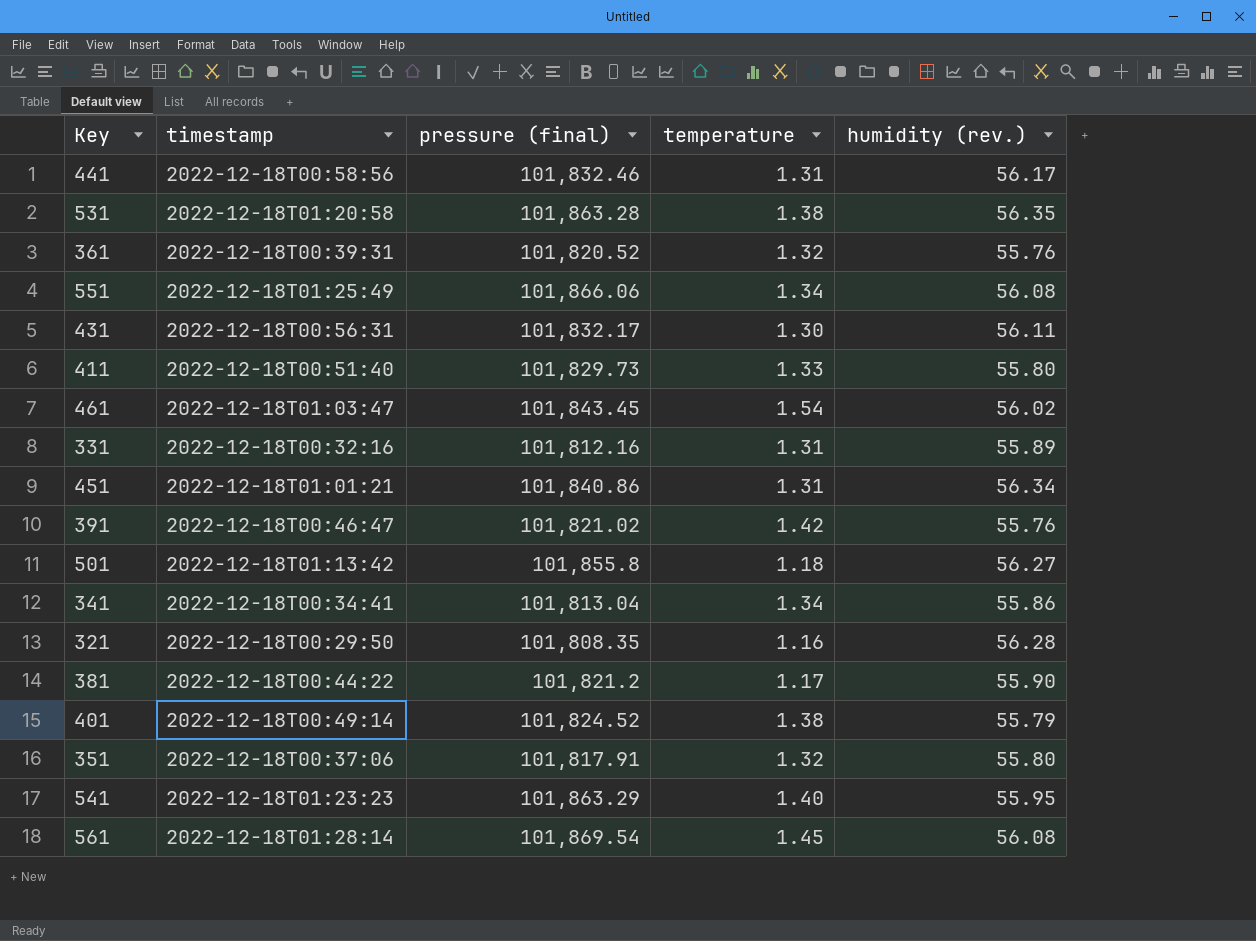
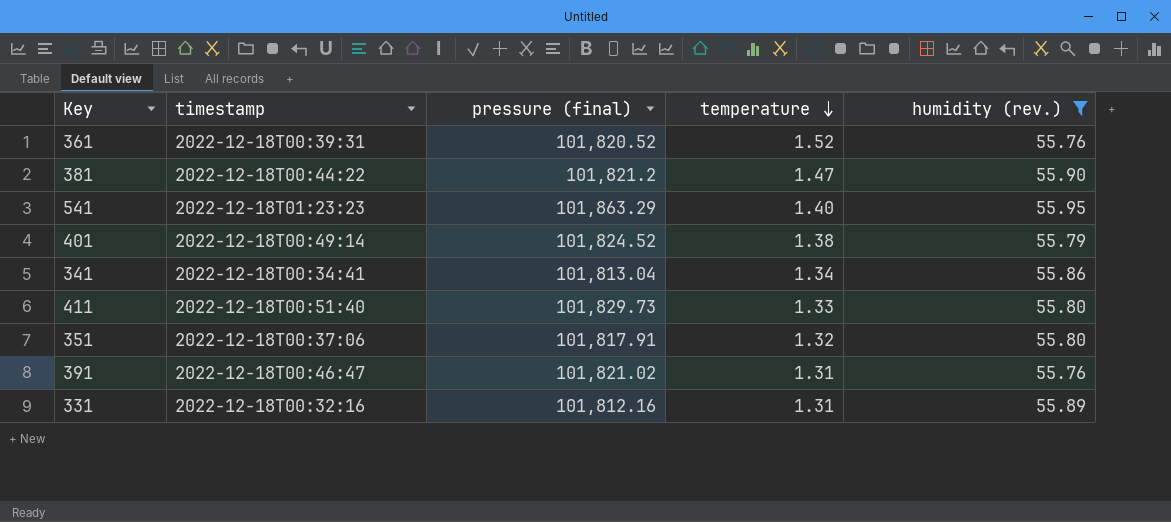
filter: none -> humidity (rev.) <= 55.95
row order: none -> temperature descending
361 | temperature: 1.32 -> 1.52
381 | temperature: 1.17 -> 1.47
391 | temperature: 1.42 -> 1.31

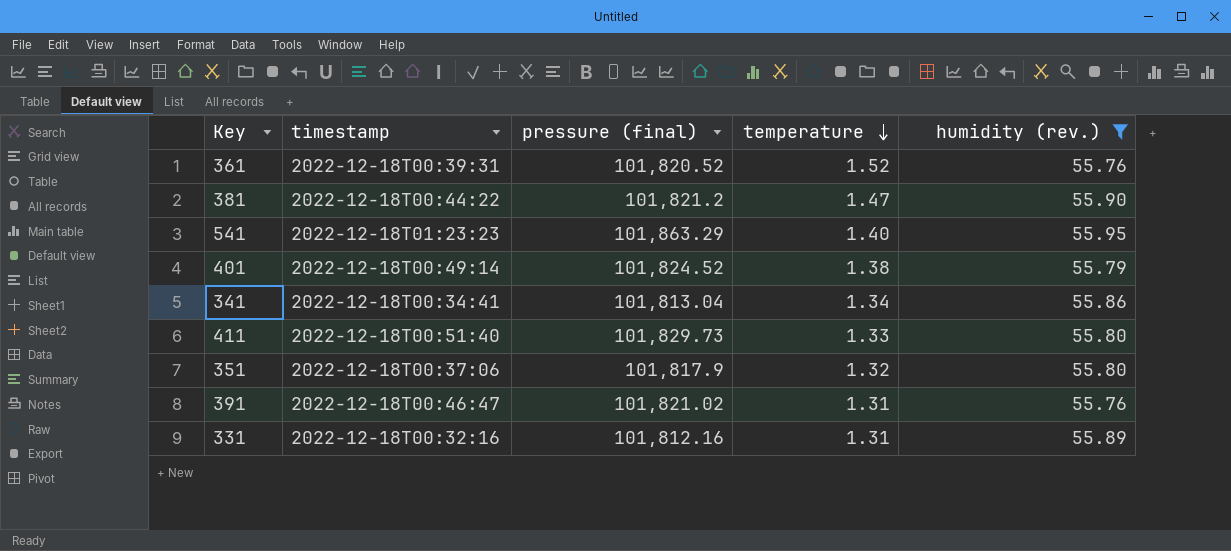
351 | pressure (final): 101,817.91 -> 101,817.9

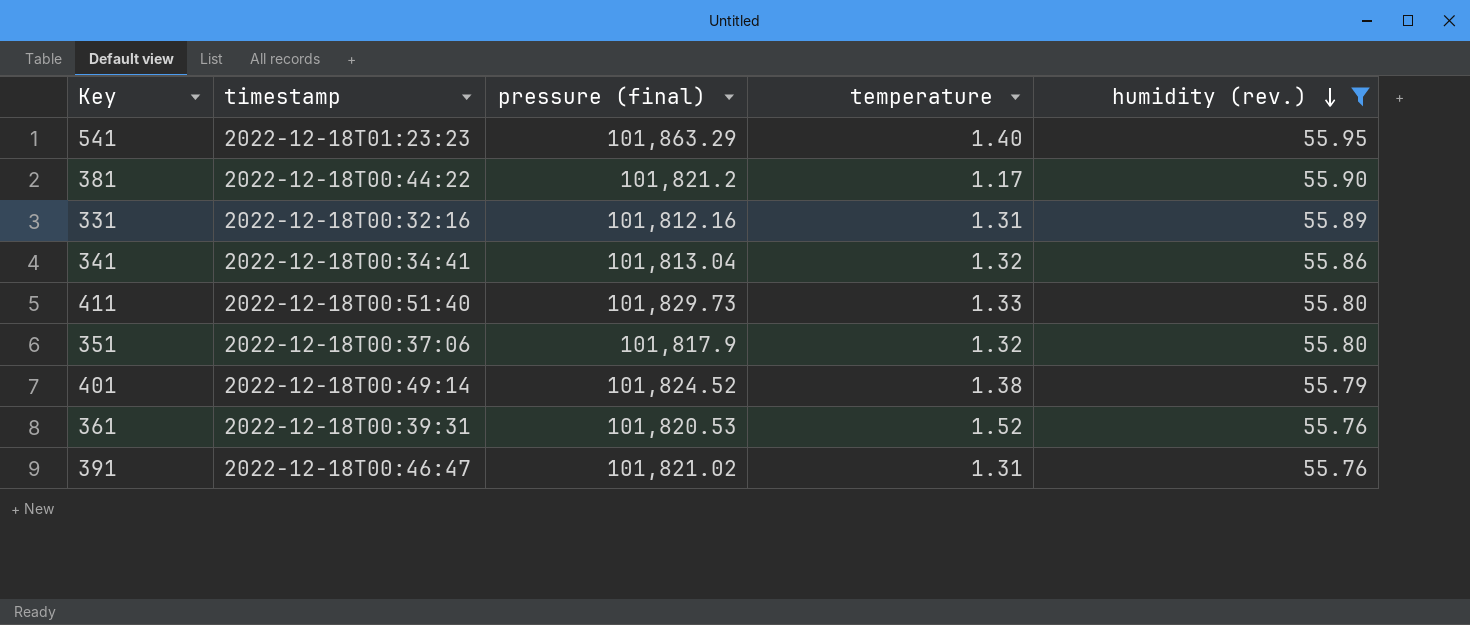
row order: temperature descending -> humidity (rev.) descending
381 | temperature: 1.47 -> 1.17
341 | temperature: 1.34 -> 1.32
361 | pressure (final): 101,820.52 -> 101,820.53

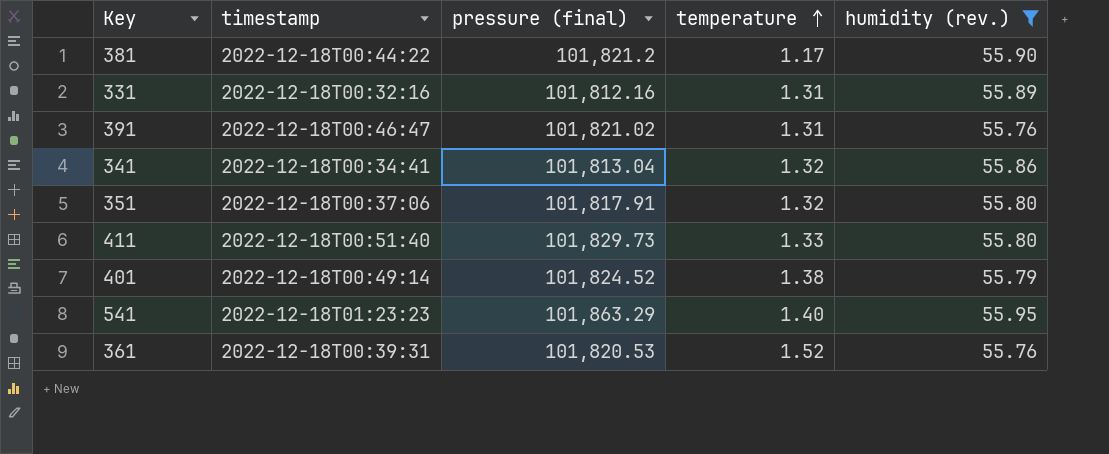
row order: humidity (rev.) descending -> temperature ascending
351 | pressure (final): 101,817.9 -> 101,817.91

